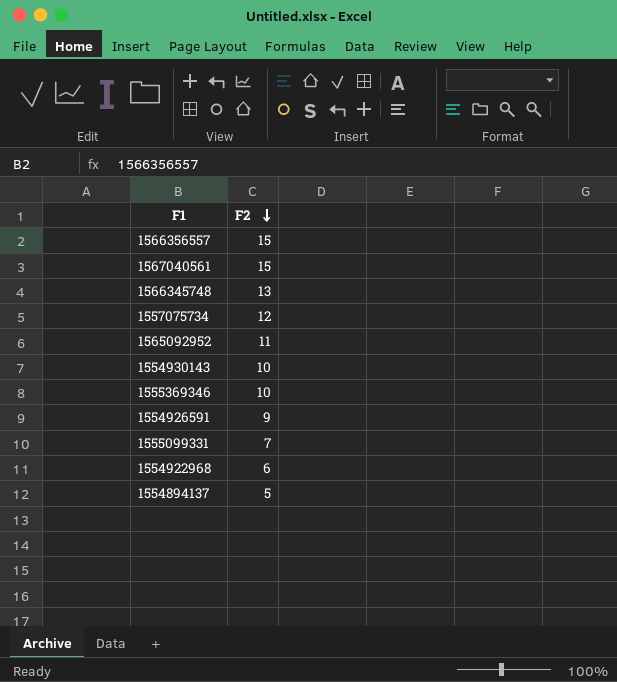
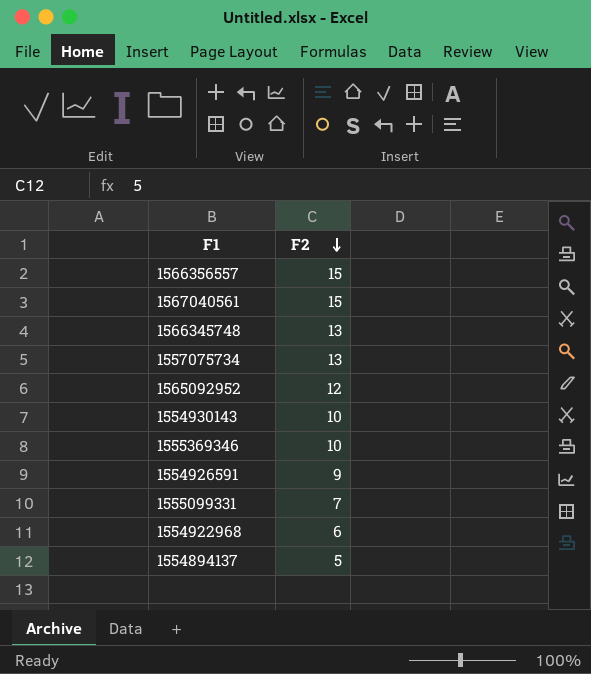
1557075734 | F2: 12 -> 13
1565092952 | F2: 11 -> 12

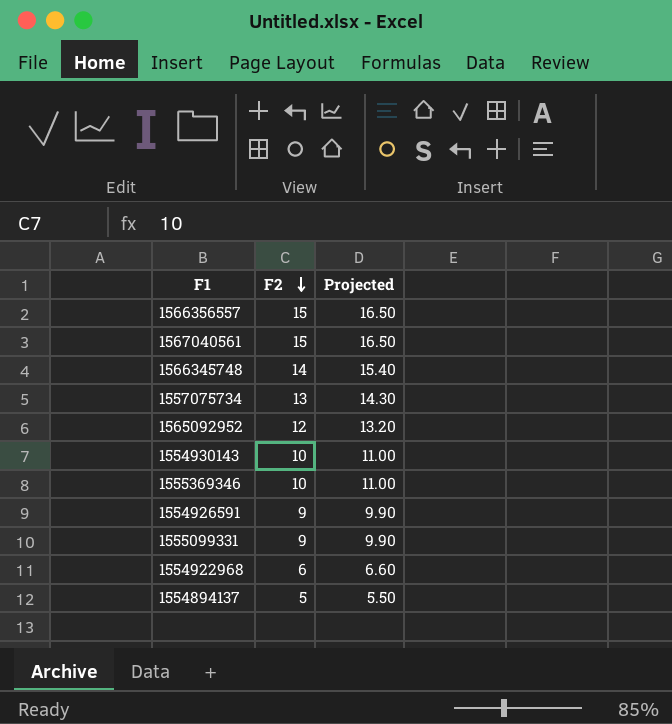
column Projected | formula: none -> [F2] * 1.1
1566345748 | F2: 13 -> 14
1555099331 | F2: 7 -> 9

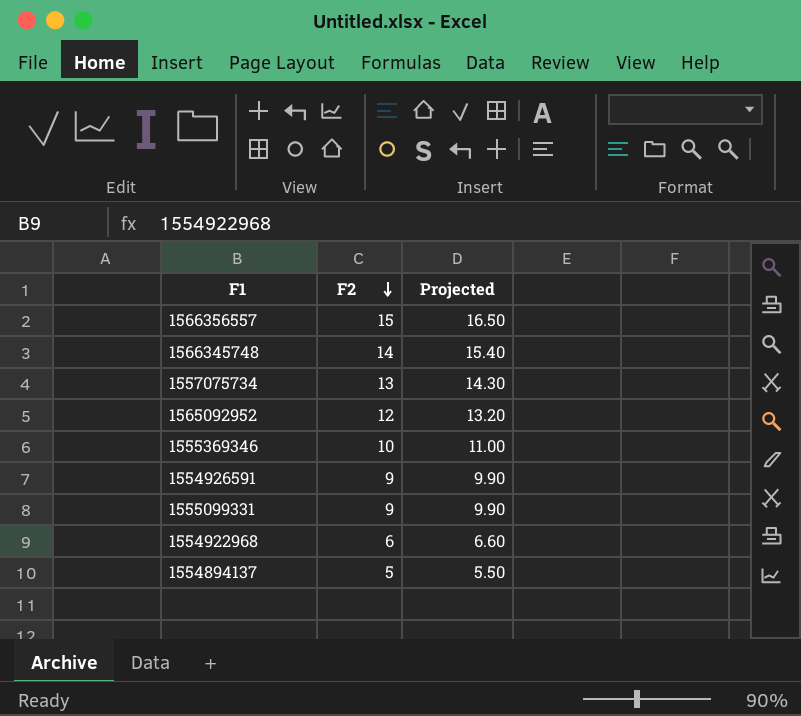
row 1567040561: 15 | 16.50 -> none
row 1554930143: 10 | 11.00 -> none

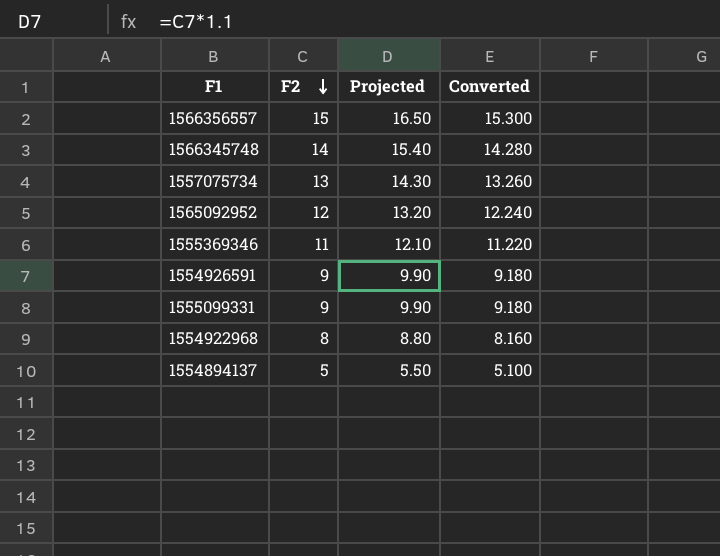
column Converted | formula: none -> [F2] * 1.02
1555369346 | F2: 10 -> 11
1555369346 | Projected: 11.00 -> 12.10
1554922968 | F2: 6 -> 8
1554922968 | Projected: 6.60 -> 8.80

